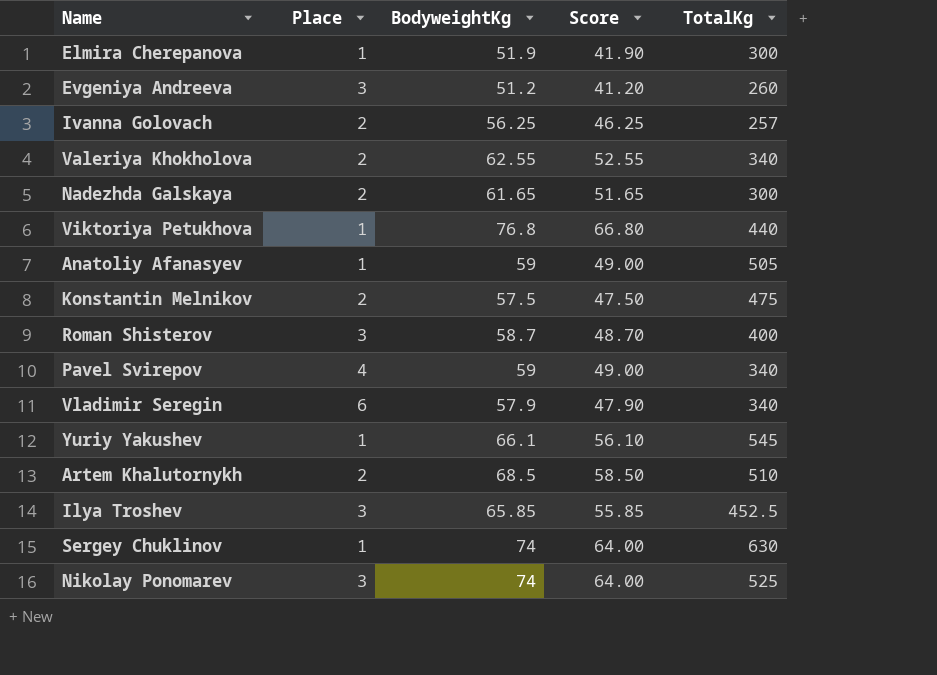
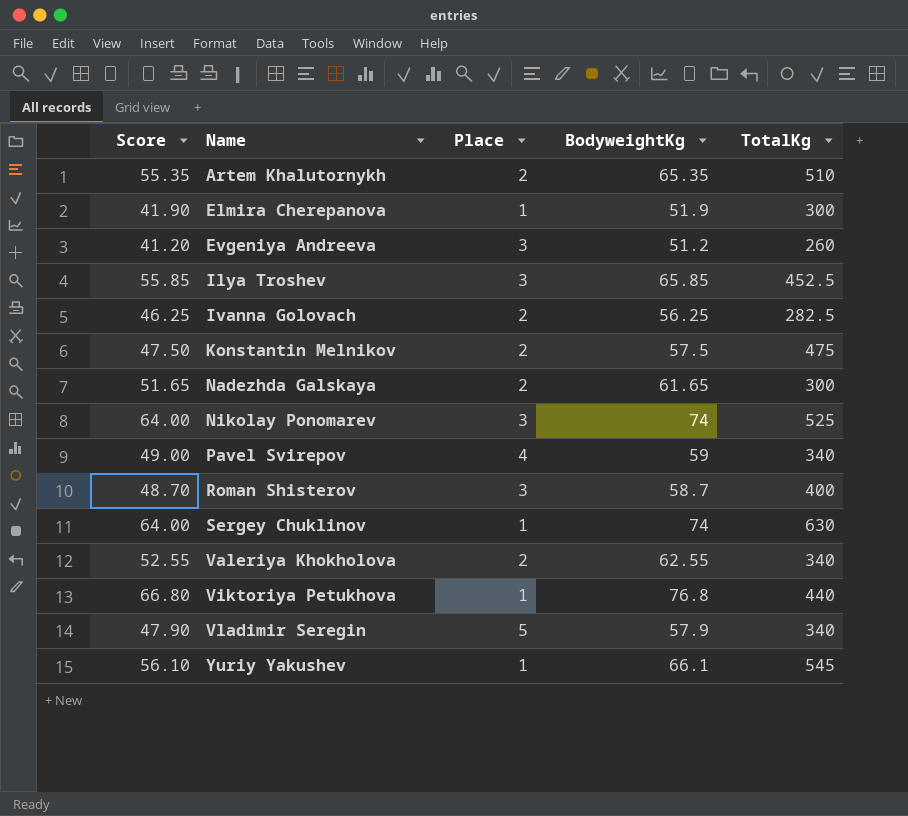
row order: none -> Name ascending
column Score | position: 4 -> 1
row Anatoliy Afanasyev: 1 | 59 | 49.00 | 505 -> none
Artem Khalutornykh | Score: 58.50 -> 55.35
Artem Khalutornykh | BodyweightKg: 68.5 -> 65.35
Ivanna Golovach | TotalKg: 257 -> 282.5
Vladimir Seregin | Place: 6 -> 5

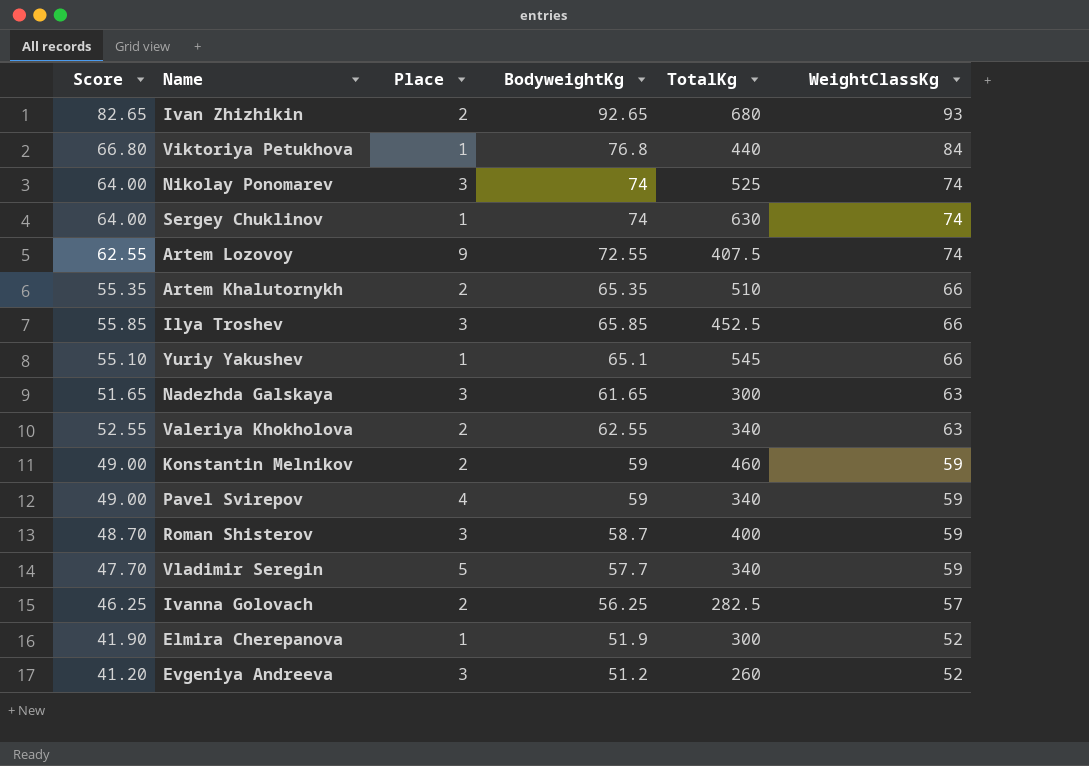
row order: Name ascending -> WeightClassKg descending
column WeightClassKg | position: none -> 6
row Ivan Zhizhikin: none -> 82.65 | 2 | 92.65 | 680 | 93
row Artem Lozovoy: none -> 62.55 | 9 | 72.55 | 407.5 | 74
Yuriy Yakushev | Score: 56.10 -> 55.10
Yuriy Yakushev | BodyweightKg: 66.1 -> 65.1
Nadezhda Galskaya | Place: 2 -> 3
Konstantin Melnikov | Score: 47.50 -> 49.00
Konstantin Melnikov | BodyweightKg: 57.5 -> 59
Konstantin Melnikov | TotalKg: 475 -> 460
Vladimir Seregin | Score: 47.90 -> 47.70
Vladimir Seregin | BodyweightKg: 57.9 -> 57.7

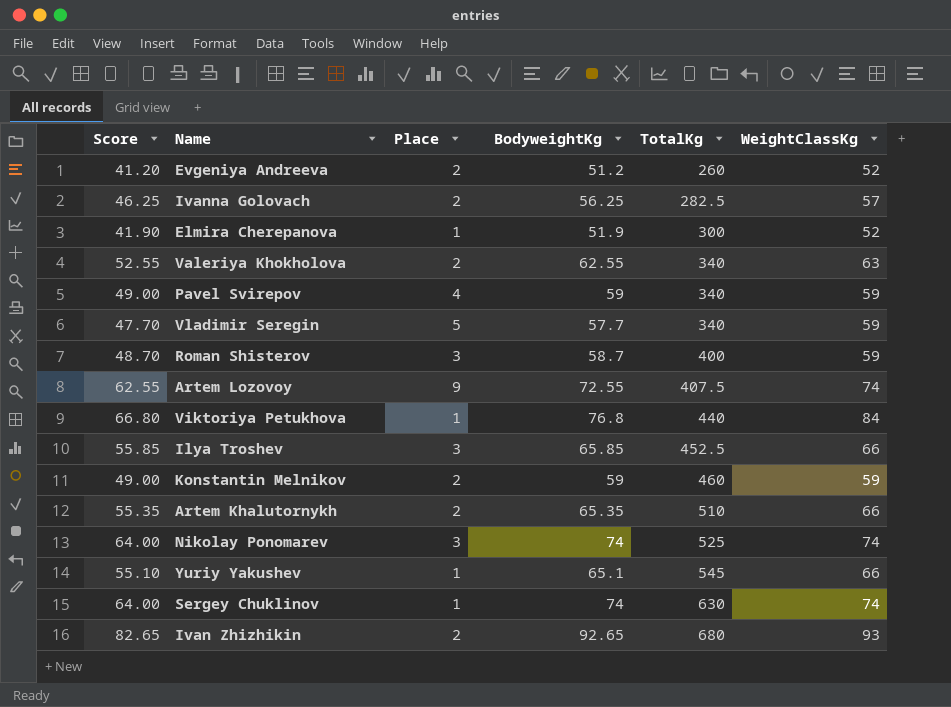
row order: WeightClassKg descending -> TotalKg ascending
row Nadezhda Galskaya: 51.65 | 3 | 61.65 | 300 | 63 -> none
Evgeniya Andreeva | Place: 3 -> 2

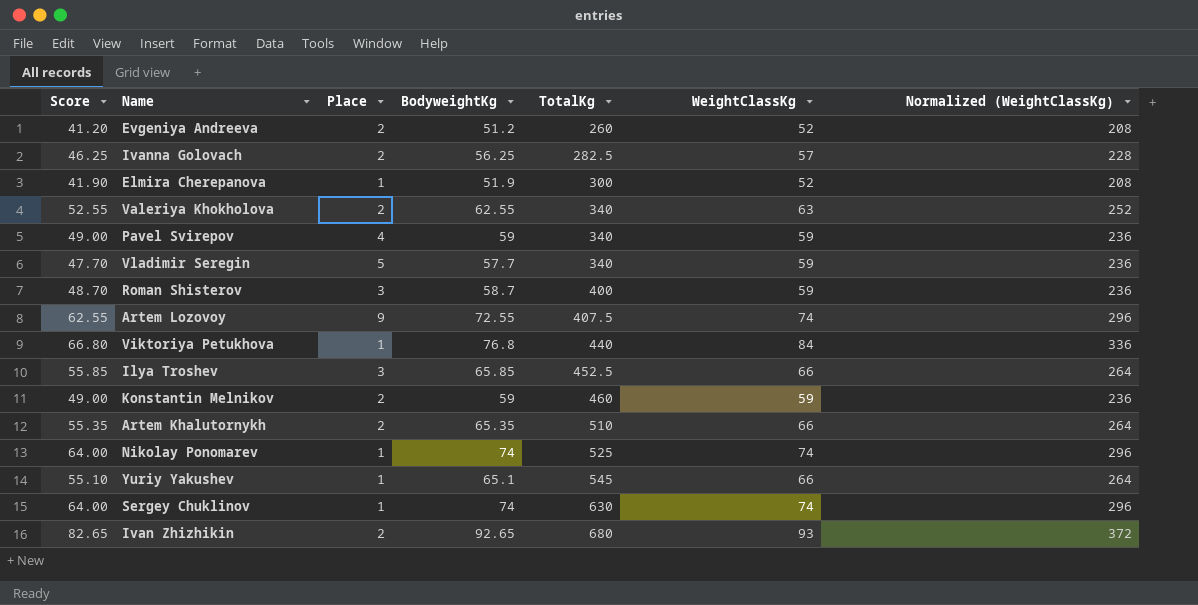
column Normalized (WeightClassKg) | formula: none -> [WeightClassKg] * 4
Nikolay Ponomarev | Place: 3 -> 1

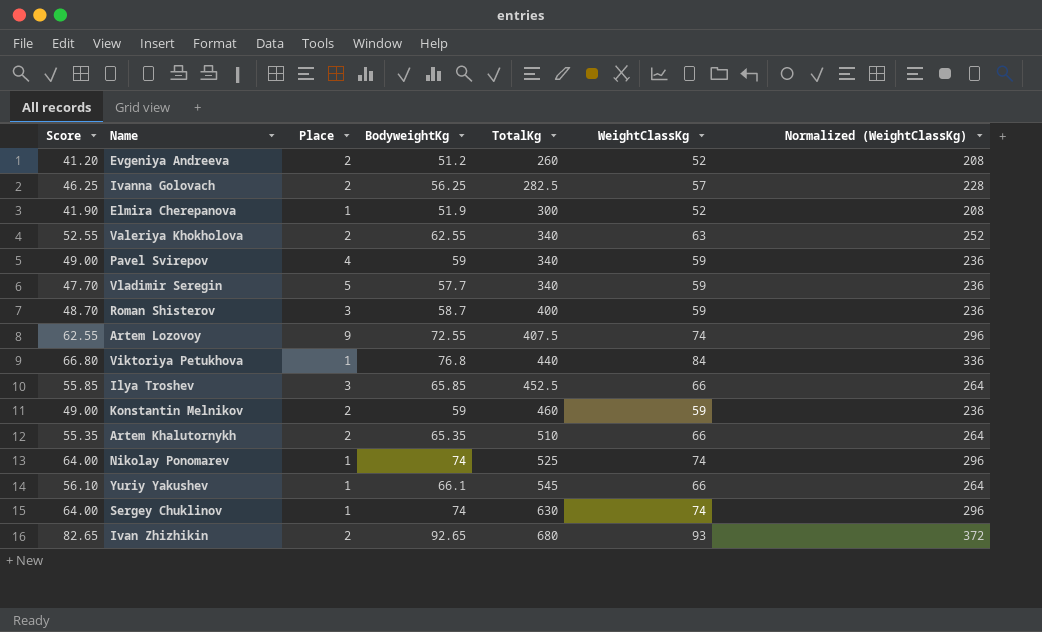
Yuriy Yakushev | Score: 55.10 -> 56.10
Yuriy Yakushev | BodyweightKg: 65.1 -> 66.1

